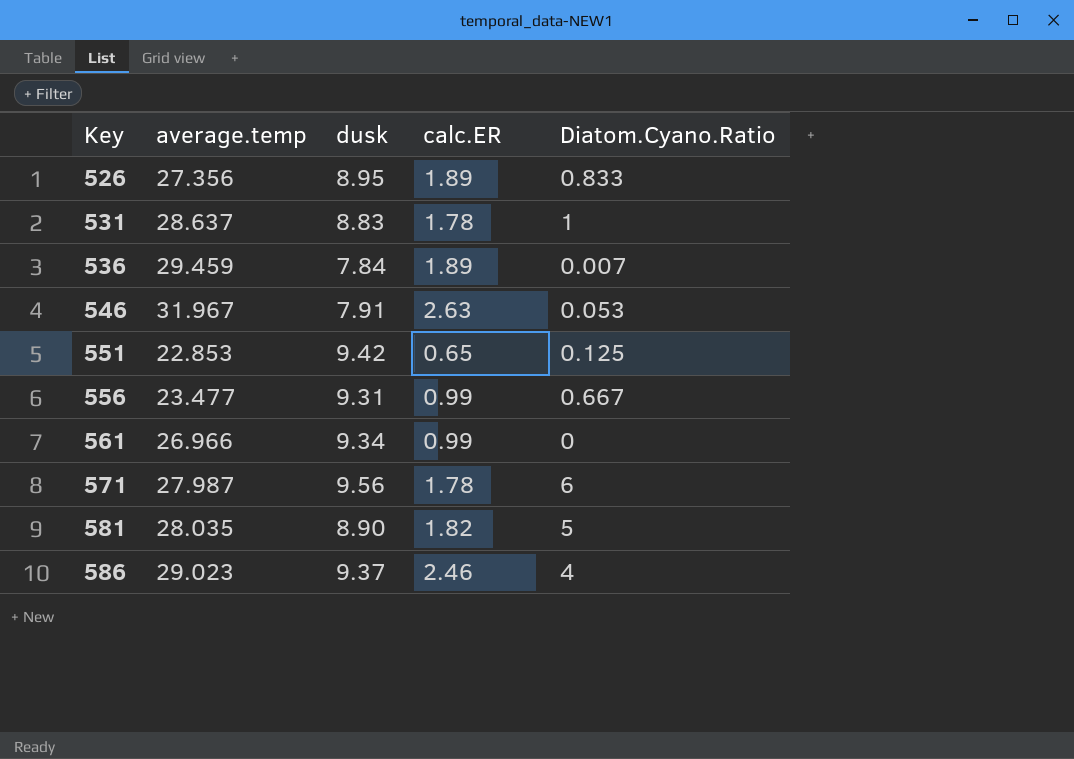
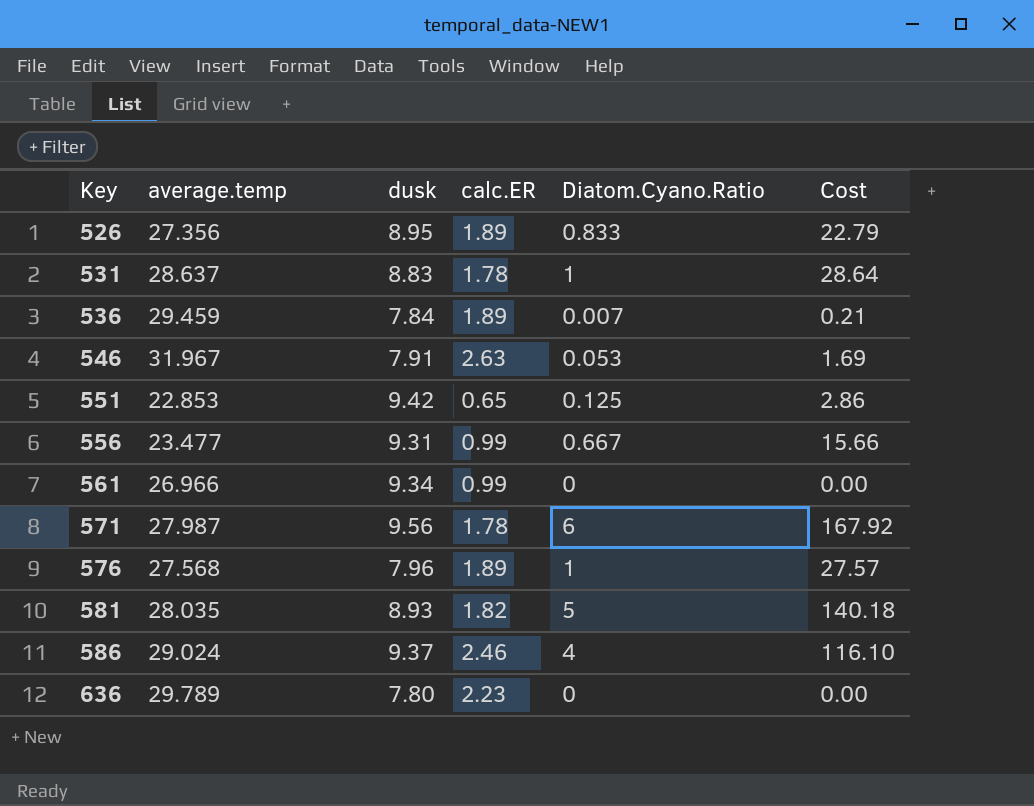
column Cost | formula: none -> [average.temp] * [Diatom.Cyano.Ratio]
row 576: none -> 27.568 | 7.96 | 1.89 | 1 | 27.57
581 | dusk: 8.90 -> 8.93
586 | average.temp: 29.023 -> 29.024
row 636: none -> 29.789 | 7.80 | 2.23 | 0 | 0.00

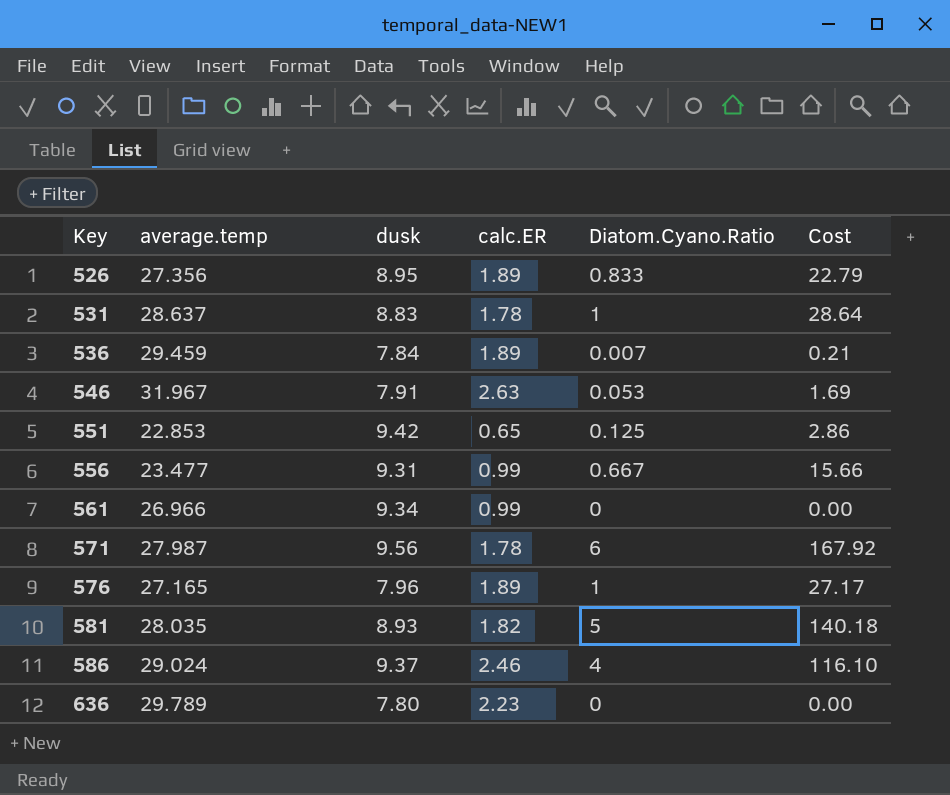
576 | average.temp: 27.568 -> 27.165
576 | Cost: 27.57 -> 27.17

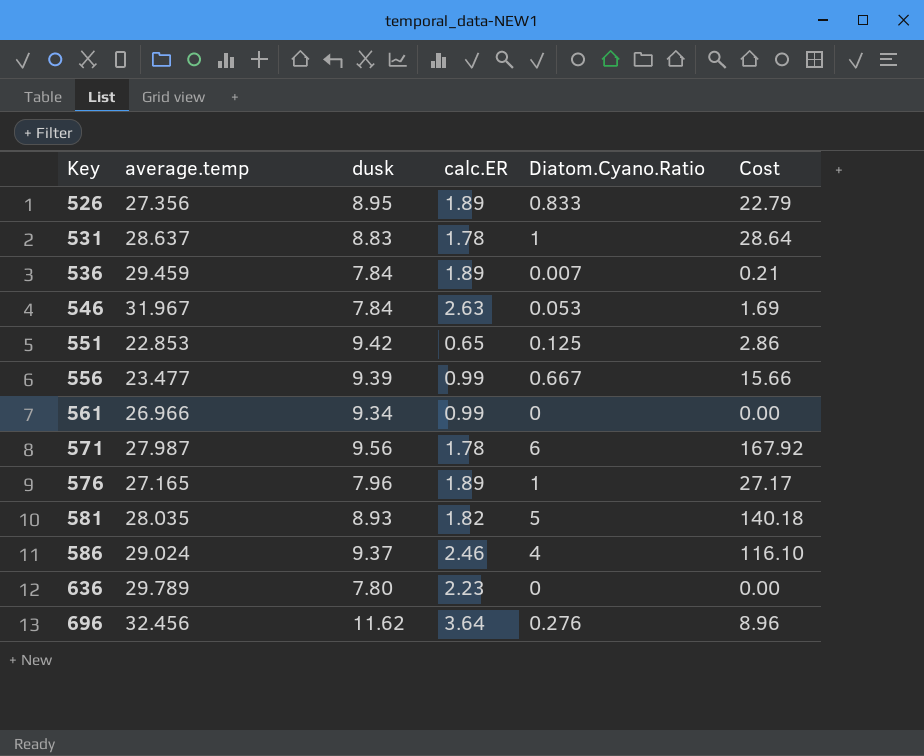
546 | dusk: 7.91 -> 7.84
556 | dusk: 9.31 -> 9.39
row 696: none -> 32.456 | 11.62 | 3.64 | 0.276 | 8.96

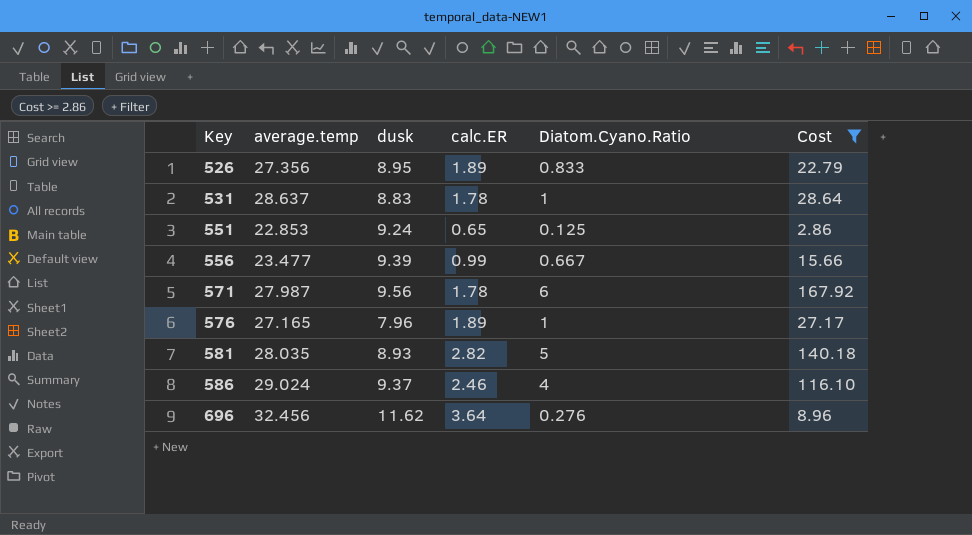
filter: none -> Cost >= 2.86
551 | dusk: 9.42 -> 9.24
581 | calc.ER: 1.82 -> 2.82

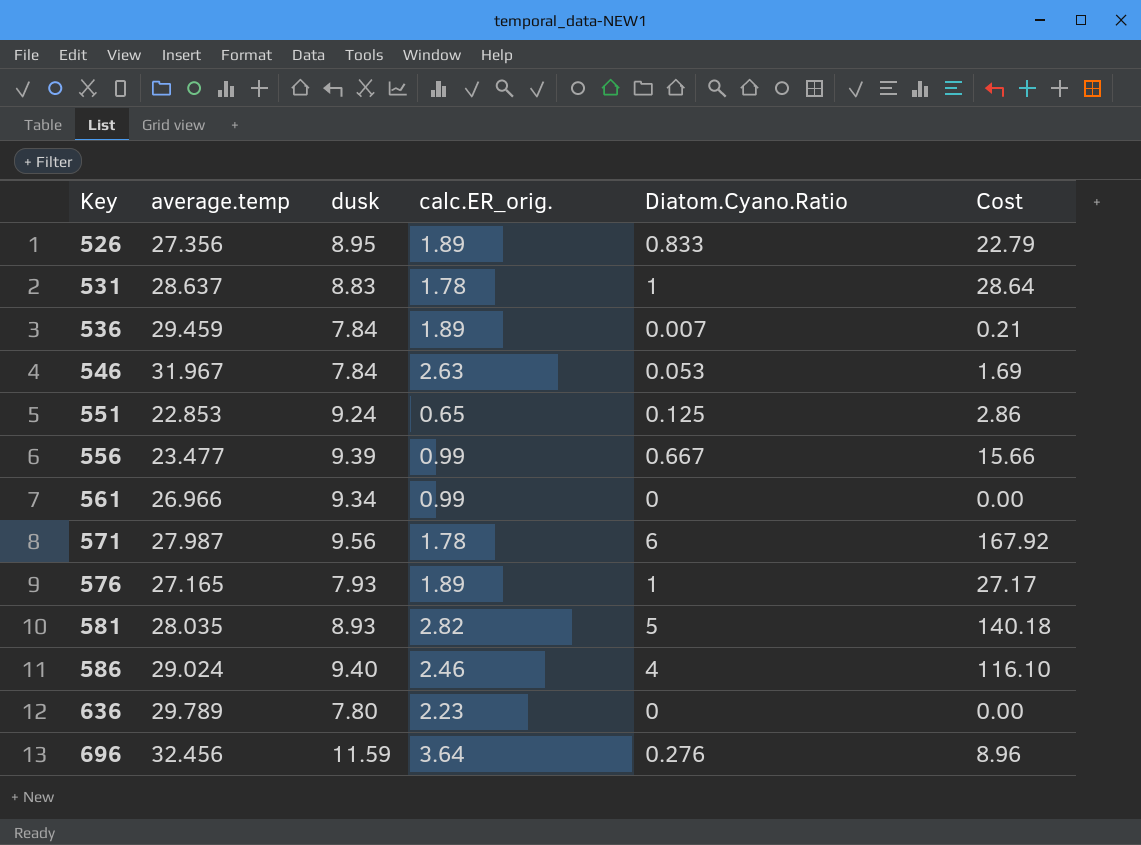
filter: Cost >= 2.86 -> none
column name: calc.ER -> calc.ER_orig.
576 | dusk: 7.96 -> 7.93
586 | dusk: 9.37 -> 9.40
696 | dusk: 11.62 -> 11.59

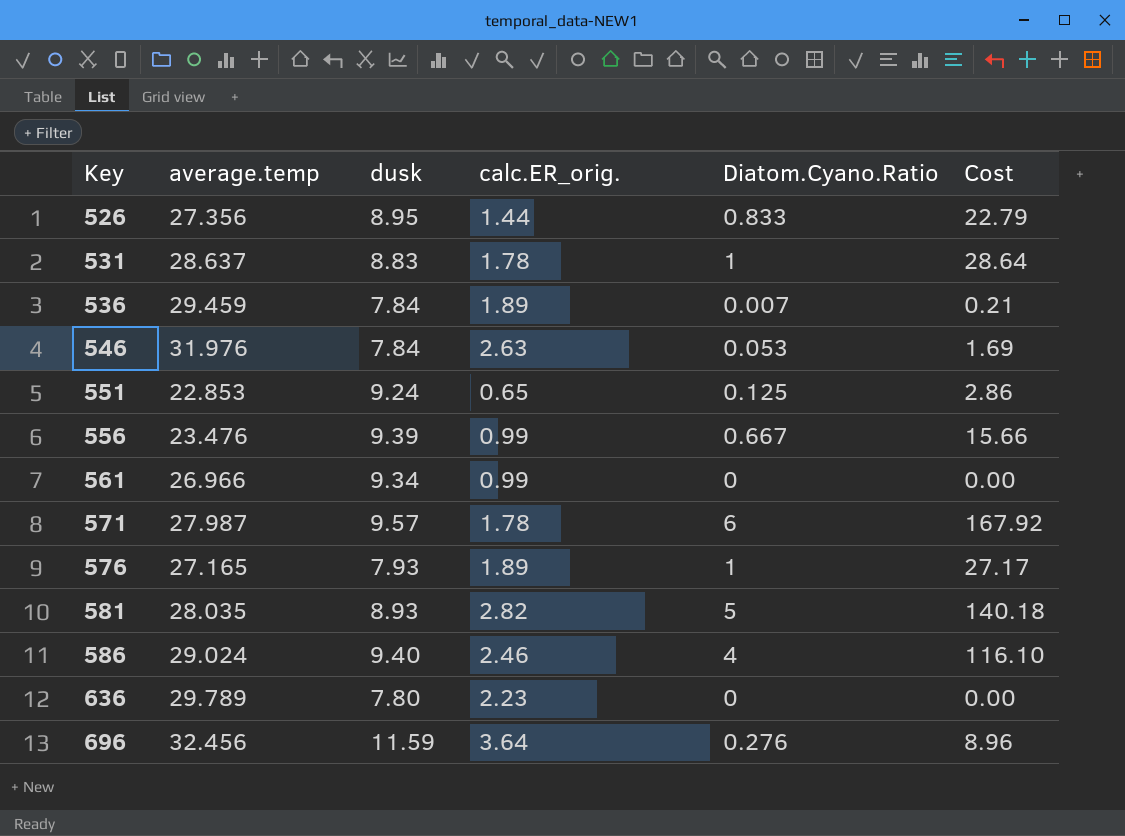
526 | calc.ER_orig.: 1.89 -> 1.44
546 | average.temp: 31.967 -> 31.976
556 | average.temp: 23.477 -> 23.476
571 | dusk: 9.56 -> 9.57

